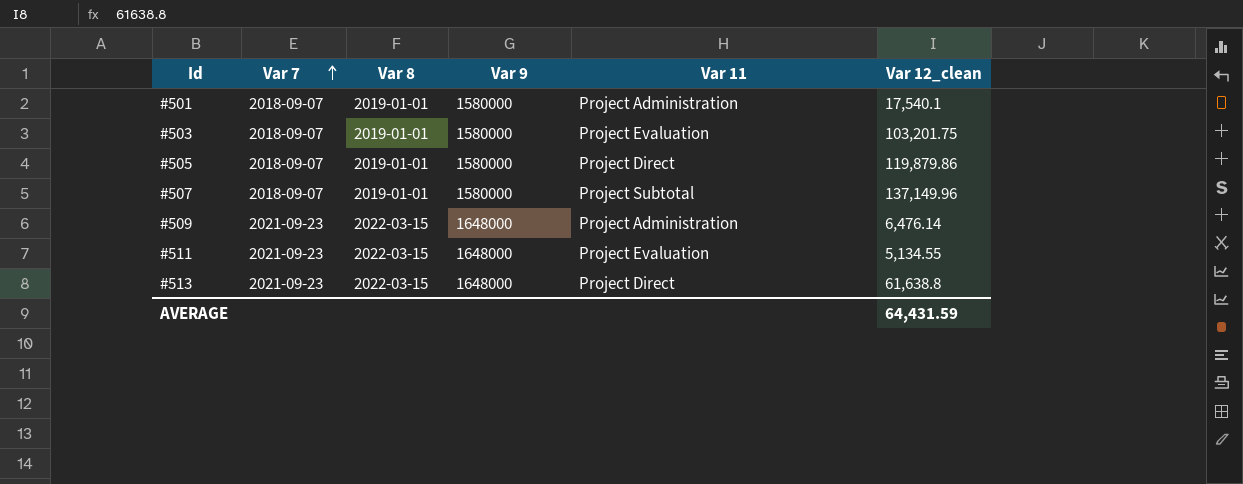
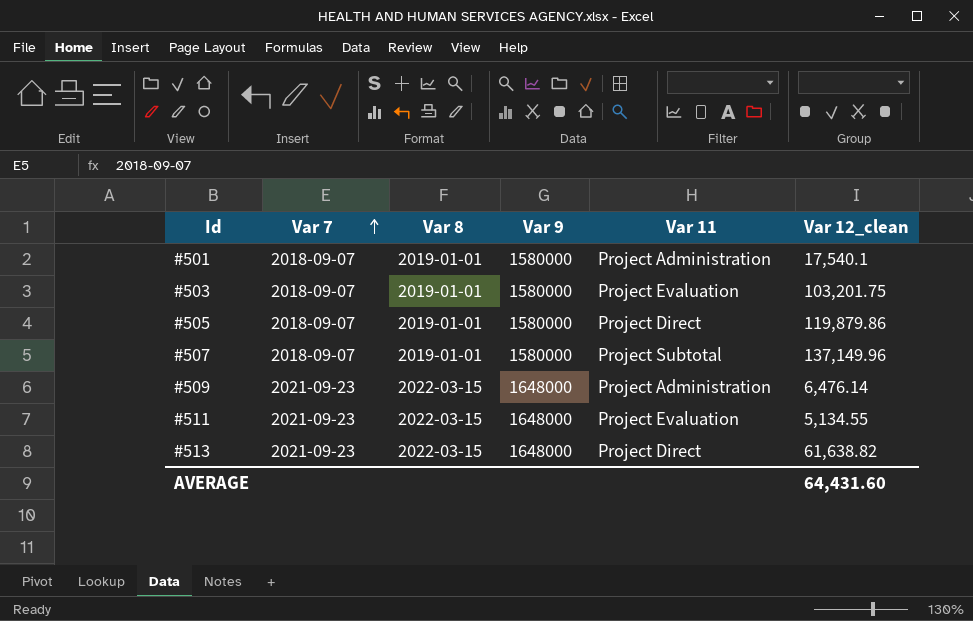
#513 | Var 12_clean: 61,638.8 -> 61,638.82
AVERAGE | Var 12_clean: 64,431.59 -> 64,431.60

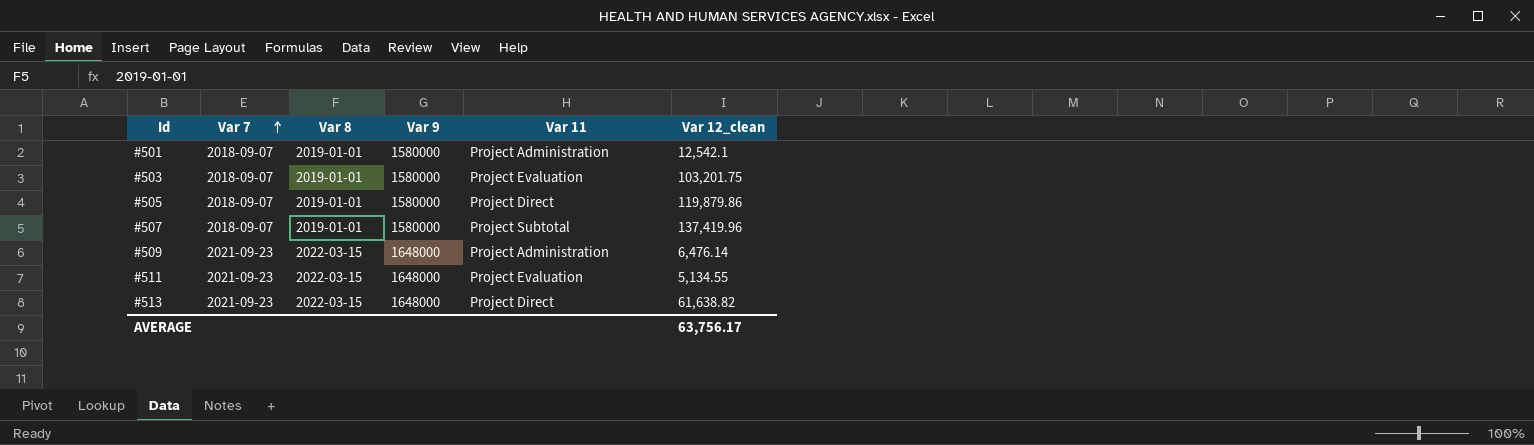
#501 | Var 12_clean: 17,540.1 -> 12,542.1
#507 | Var 12_clean: 137,149.96 -> 137,419.96
AVERAGE | Var 12_clean: 64,431.60 -> 63,756.17

